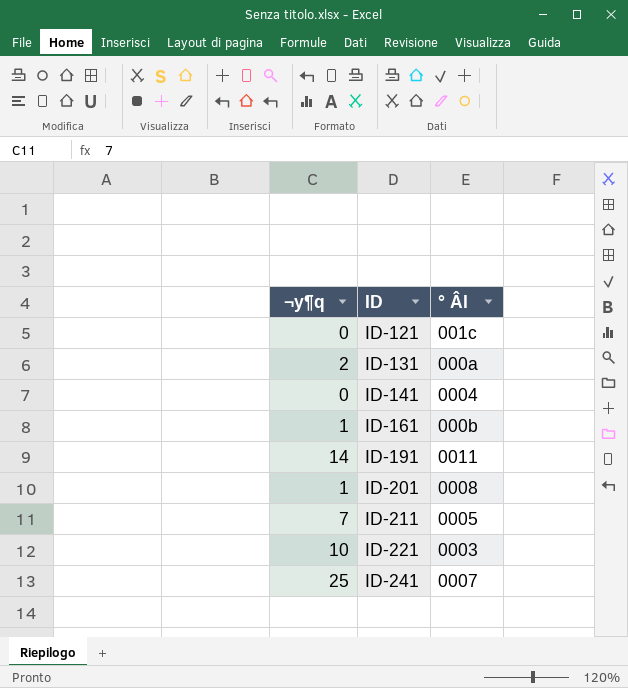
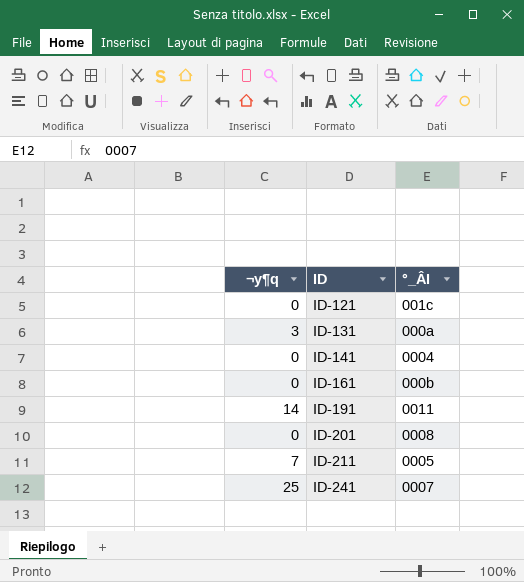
column name: ° ÂI -> °_ÂI
row ID-221: 10 | 0003 -> none
ID-131 | ¬y¶q: 2 -> 3
ID-161 | ¬y¶q: 1 -> 0
ID-201 | ¬y¶q: 1 -> 0

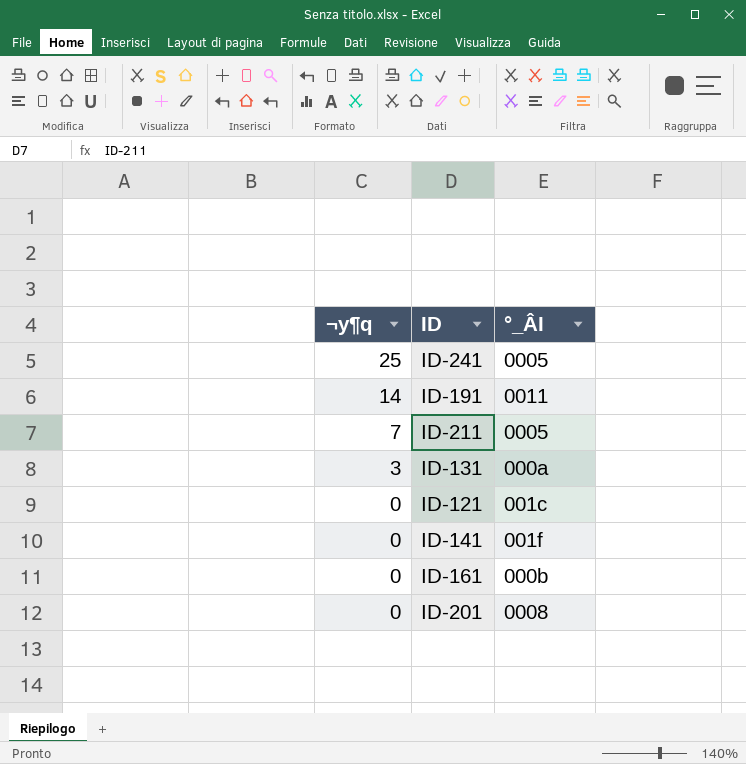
row order: ID ascending -> ¬y¶q descending
ID-241 | °_ÂI: 0007 -> 0005
ID-141 | °_ÂI: 0004 -> 001f

